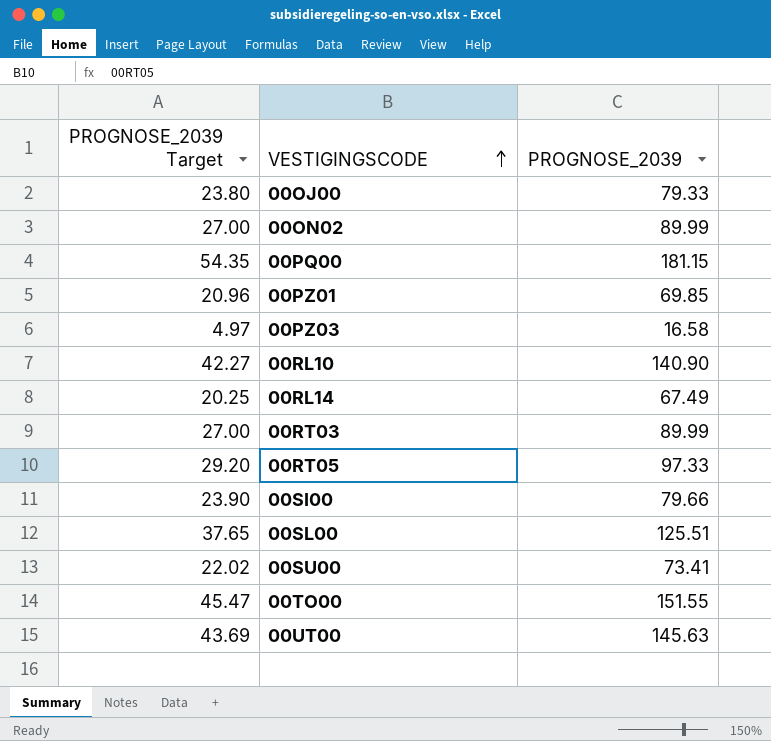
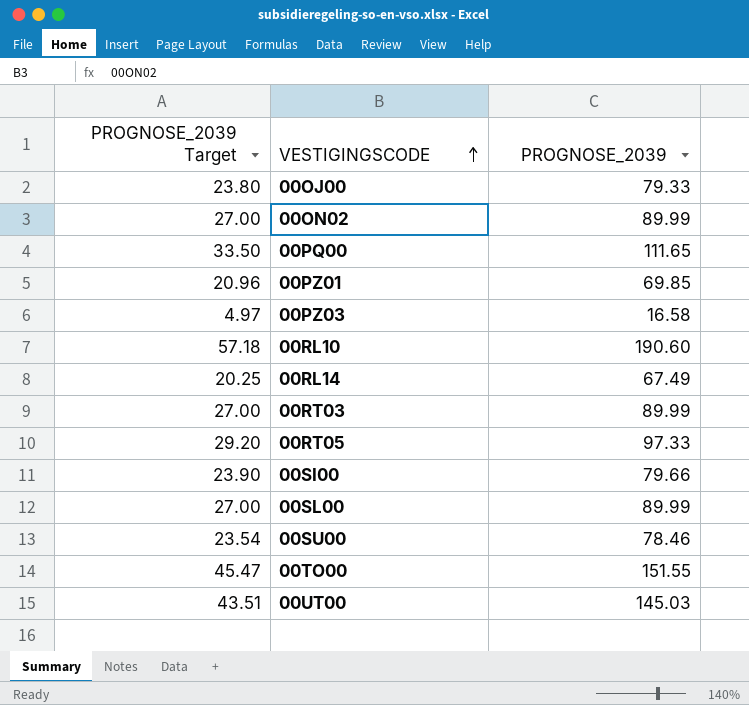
00PQ00 | PROGNOSE_2039 Target: 54.35 -> 33.50
00PQ00 | PROGNOSE_2039: 181.15 -> 111.65
00RL10 | PROGNOSE_2039 Target: 42.27 -> 57.18
00RL10 | PROGNOSE_2039: 140.90 -> 190.60
00SL00 | PROGNOSE_2039 Target: 37.65 -> 27.00
00SL00 | PROGNOSE_2039: 125.51 -> 89.99
00SU00 | PROGNOSE_2039 Target: 22.02 -> 23.54
00SU00 | PROGNOSE_2039: 73.41 -> 78.46
00UT00 | PROGNOSE_2039 Target: 43.69 -> 43.51
00UT00 | PROGNOSE_2039: 145.63 -> 145.03

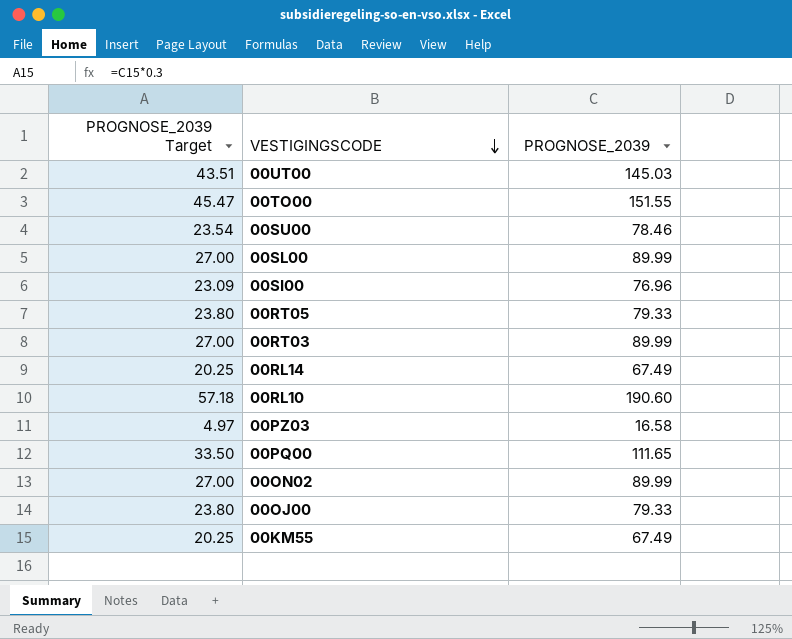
row order: VESTIGINGSCODE ascending -> VESTIGINGSCODE descending
row 00PZ01: 20.96 | 69.85 -> none
00SI00 | PROGNOSE_2039 Target: 23.90 -> 23.09
00SI00 | PROGNOSE_2039: 79.66 -> 76.96
00RT05 | PROGNOSE_2039 Target: 29.20 -> 23.80
00RT05 | PROGNOSE_2039: 97.33 -> 79.33
row 00KM55: none -> 20.25 | 67.49

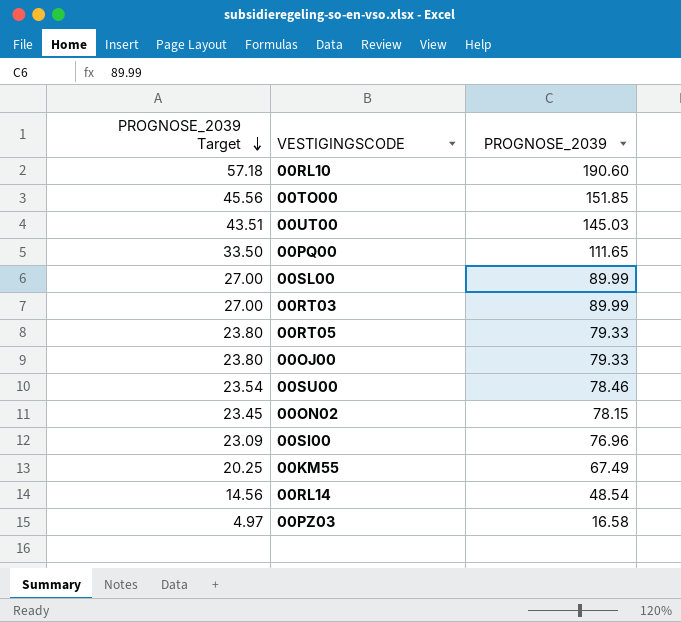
row order: VESTIGINGSCODE descending -> PROGNOSE_2039 Target descending
00TO00 | PROGNOSE_2039 Target: 45.47 -> 45.56
00TO00 | PROGNOSE_2039: 151.55 -> 151.85
00ON02 | PROGNOSE_2039 Target: 27.00 -> 23.45
00ON02 | PROGNOSE_2039: 89.99 -> 78.15
00RL14 | PROGNOSE_2039 Target: 20.25 -> 14.56
00RL14 | PROGNOSE_2039: 67.49 -> 48.54

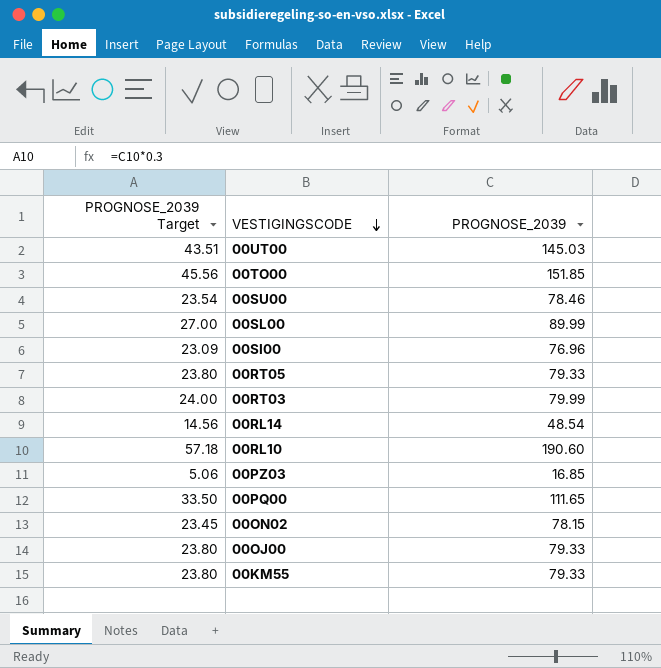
row order: PROGNOSE_2039 Target descending -> VESTIGINGSCODE descending
00RT03 | PROGNOSE_2039 Target: 27.00 -> 24.00
00RT03 | PROGNOSE_2039: 89.99 -> 79.99
00PZ03 | PROGNOSE_2039 Target: 4.97 -> 5.06
00PZ03 | PROGNOSE_2039: 16.58 -> 16.85
00KM55 | PROGNOSE_2039 Target: 20.25 -> 23.80
00KM55 | PROGNOSE_2039: 67.49 -> 79.33

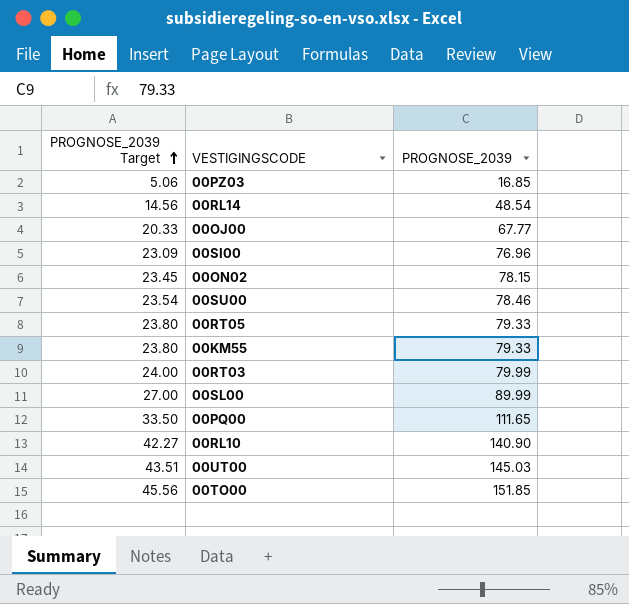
row order: VESTIGINGSCODE descending -> PROGNOSE_2039 Target ascending
00OJ00 | PROGNOSE_2039 Target: 23.80 -> 20.33
00OJ00 | PROGNOSE_2039: 79.33 -> 67.77
00RL10 | PROGNOSE_2039 Target: 57.18 -> 42.27
00RL10 | PROGNOSE_2039: 190.60 -> 140.90

